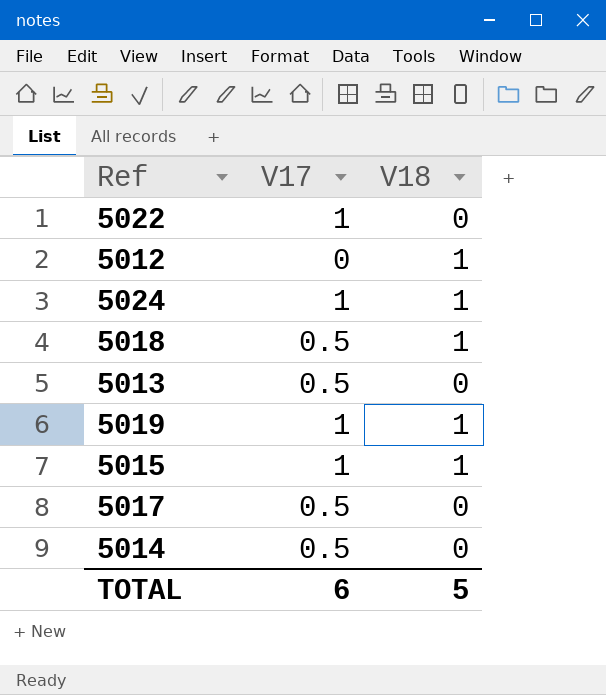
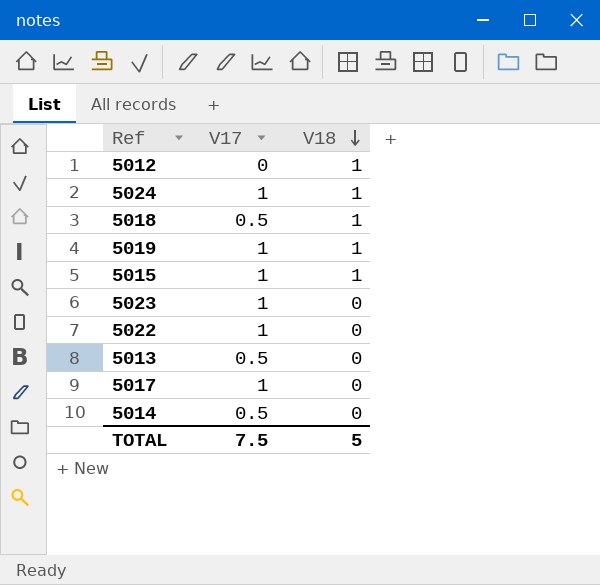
row order: none -> V18 descending
row 5023: none -> 1 | 0
5017 | V17: 0.5 -> 1
TOTAL | V17: 6 -> 7.5

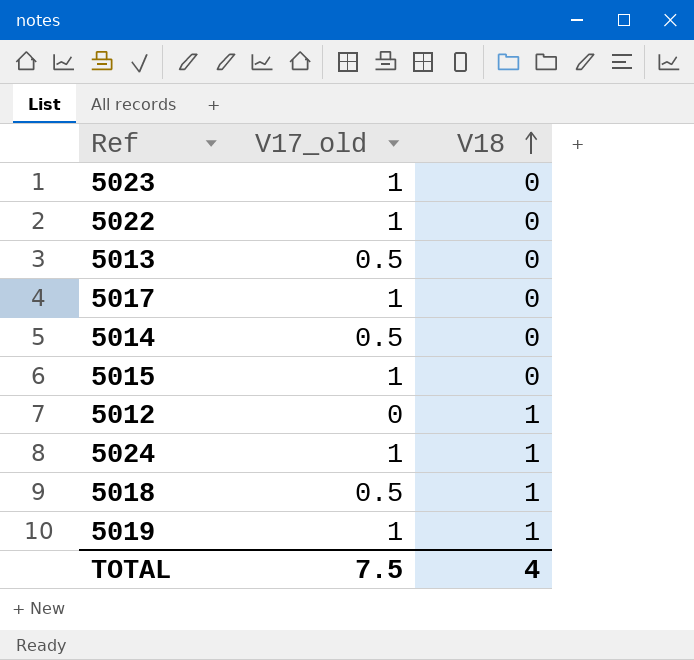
row order: V18 descending -> V18 ascending
column name: V17 -> V17_old
5015 | V18: 1 -> 0
TOTAL | V18: 5 -> 4

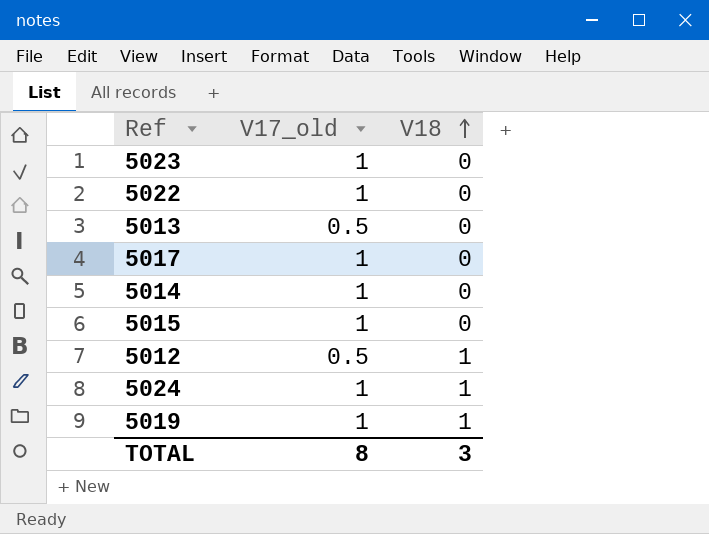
row 5018: 0.5 | 1 -> none
5014 | V17_old: 0.5 -> 1
5012 | V17_old: 0 -> 0.5
TOTAL | V17_old: 7.5 -> 8
TOTAL | V18: 4 -> 3

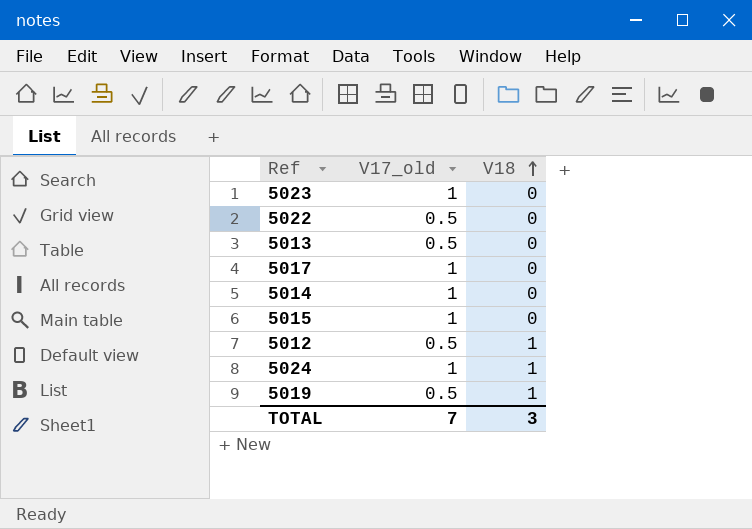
5022 | V17_old: 1 -> 0.5
5019 | V17_old: 1 -> 0.5
TOTAL | V17_old: 8 -> 7

